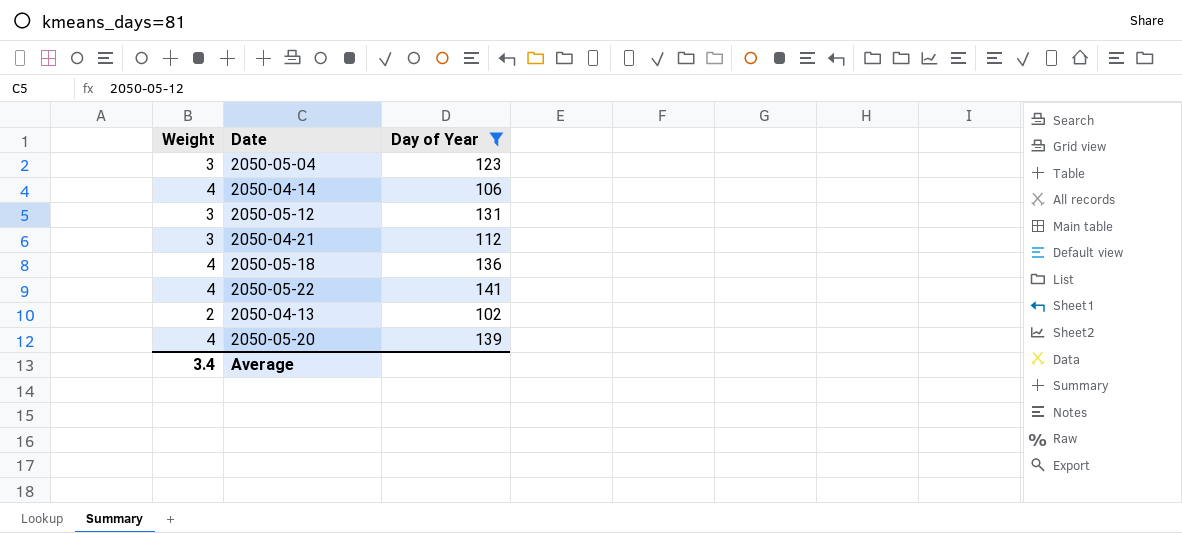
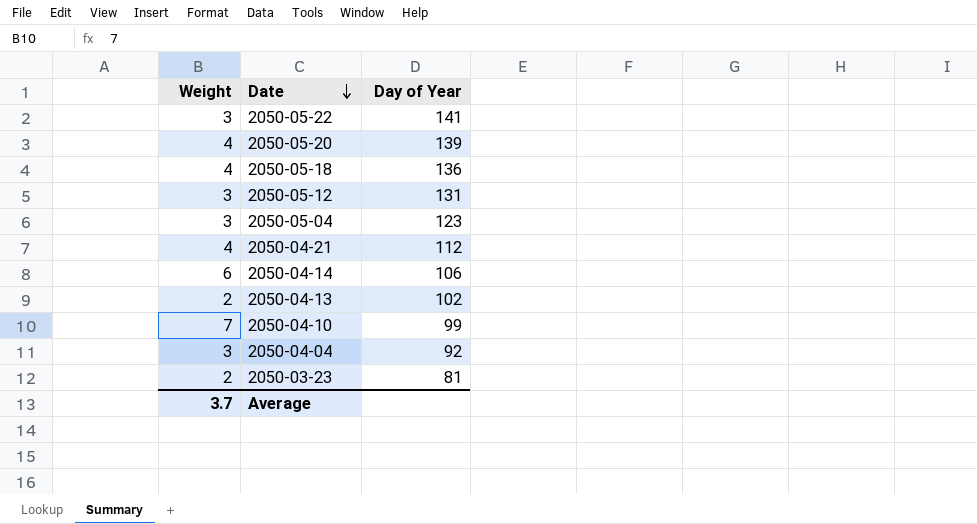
filter: Day of Year >= 102 -> none
row order: none -> Date descending
2050-05-22 | Weight: 4 -> 3
2050-04-21 | Weight: 3 -> 4
2050-04-14 | Weight: 4 -> 6
Average | Weight: 3.4 -> 3.7

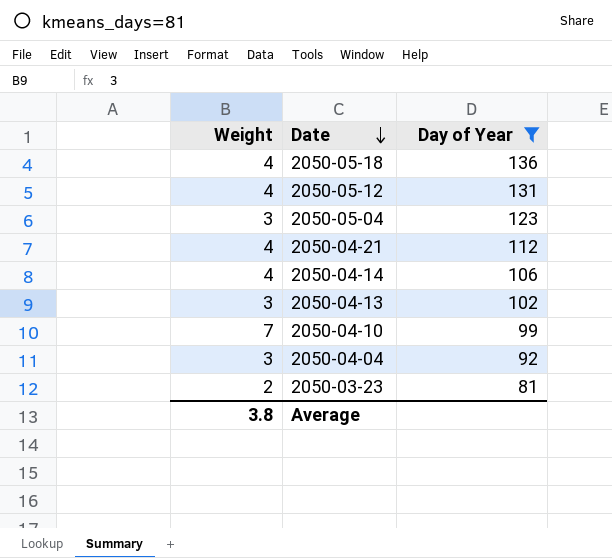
filter: none -> Day of Year <= 136
2050-05-12 | Weight: 3 -> 4
2050-04-14 | Weight: 6 -> 4
2050-04-13 | Weight: 2 -> 3
Average | Weight: 3.7 -> 3.8

